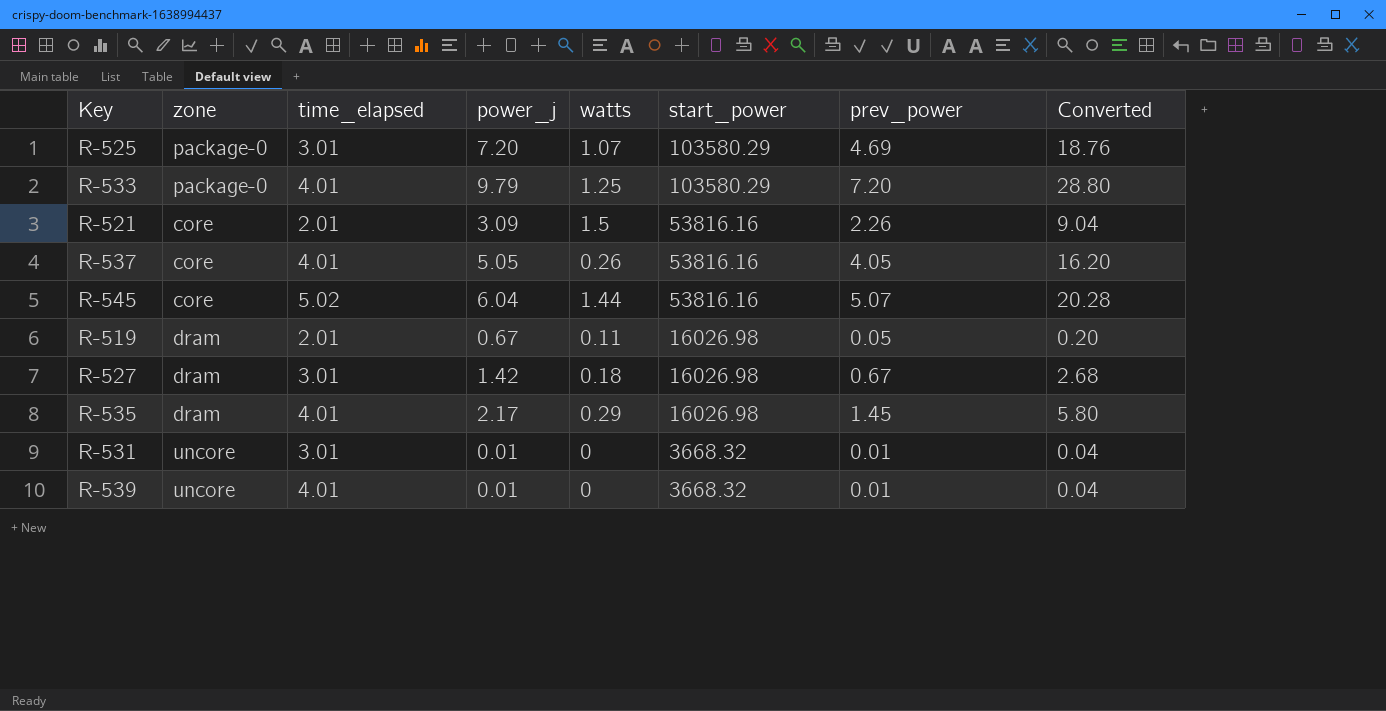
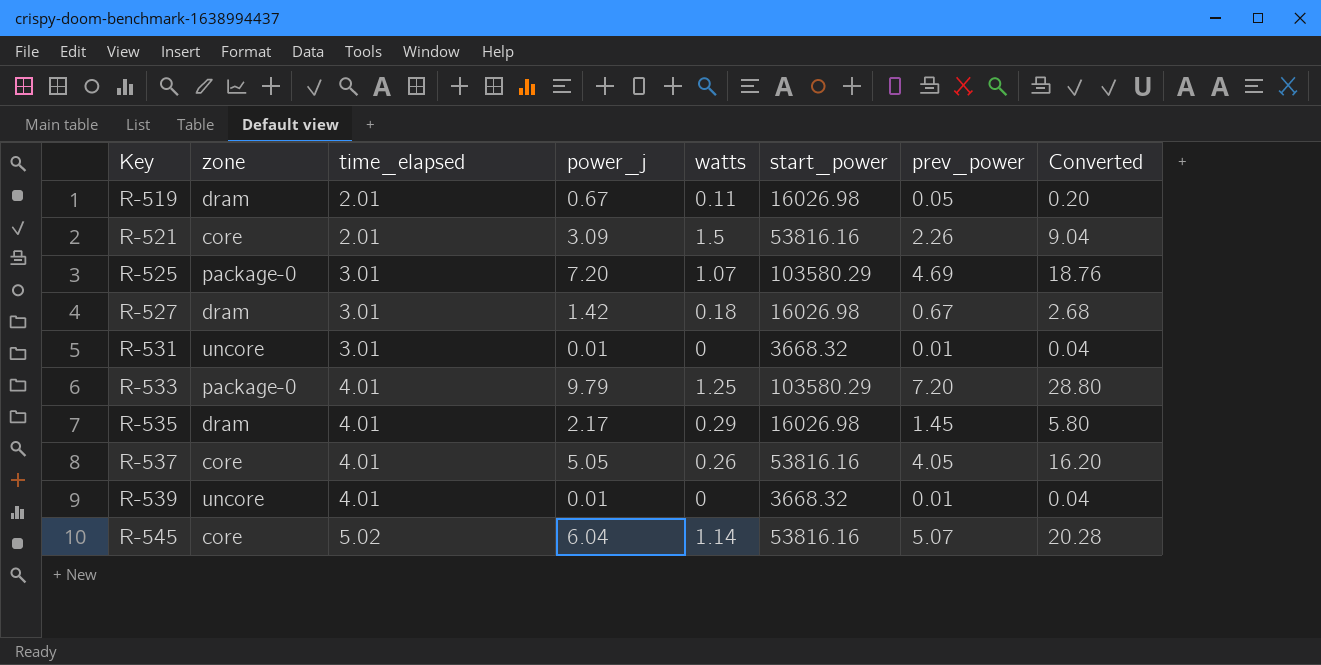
row order: start_power descending -> Key ascending
R-545 | watts: 1.44 -> 1.14

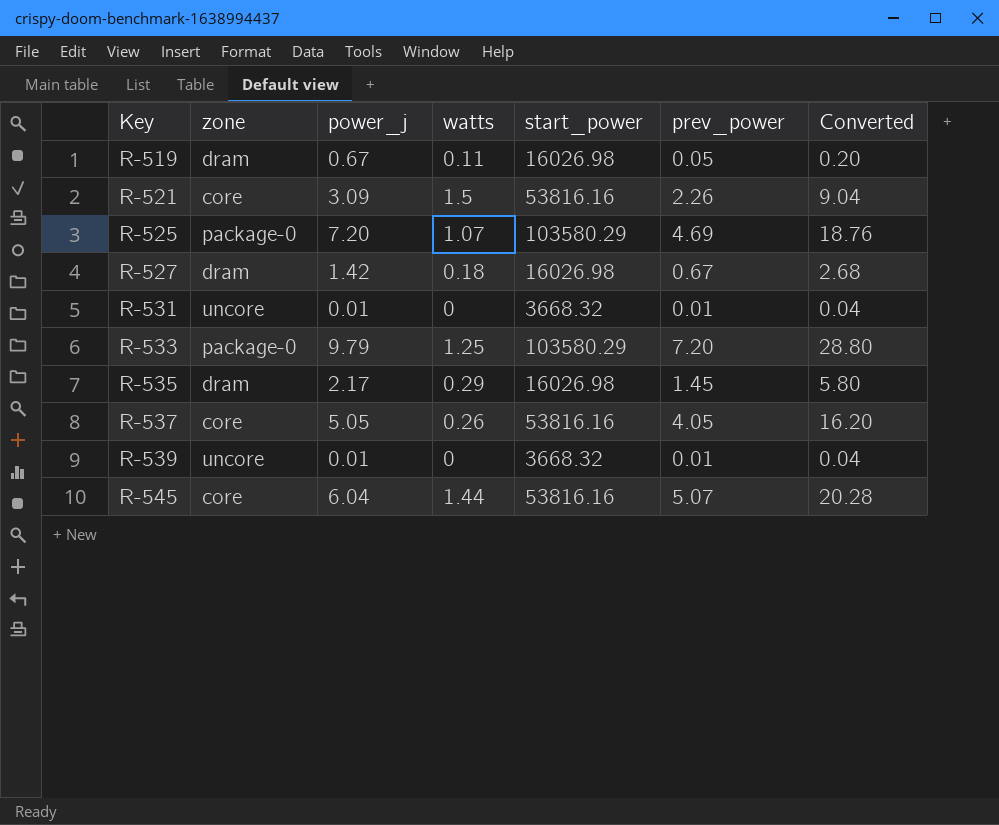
column time_elapsed | position: 3 -> none
R-545 | watts: 1.14 -> 1.44

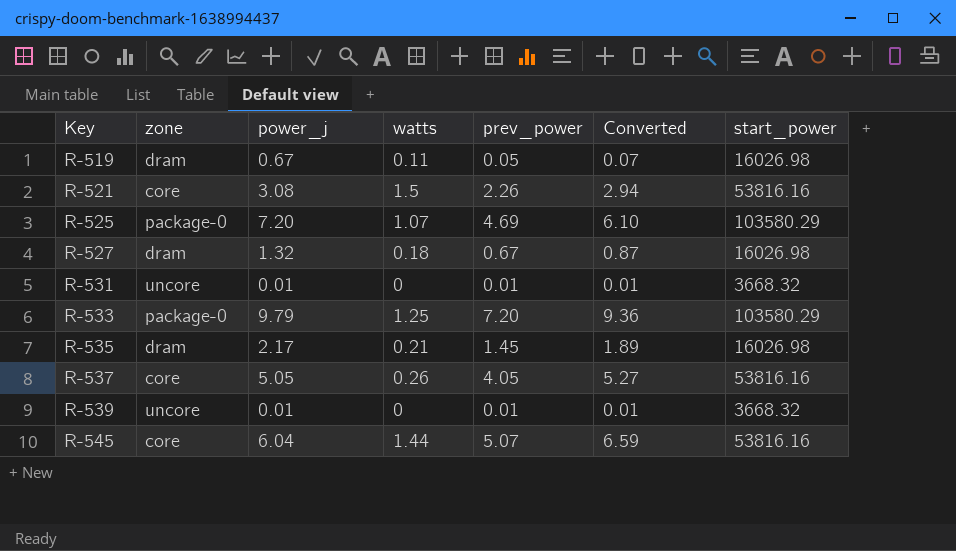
column Converted | formula: [prev_power] * 4 -> [prev_power] * 1.3
column start_power | position: 5 -> 7
R-521 | power_j: 3.09 -> 3.08
R-527 | power_j: 1.42 -> 1.32
R-535 | watts: 0.29 -> 0.21

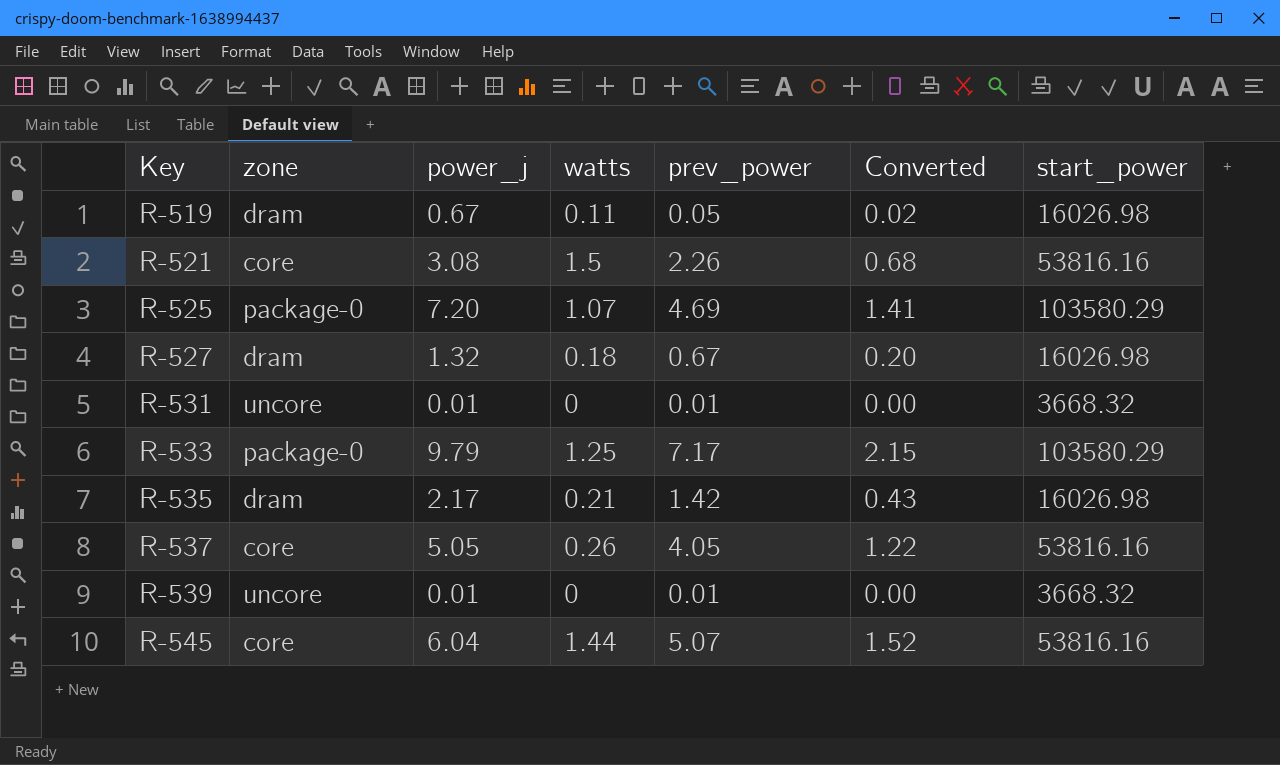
column Converted | formula: [prev_power] * 1.3 -> [prev_power] * 0.3
R-533 | prev_power: 7.20 -> 7.17
R-535 | prev_power: 1.45 -> 1.42

